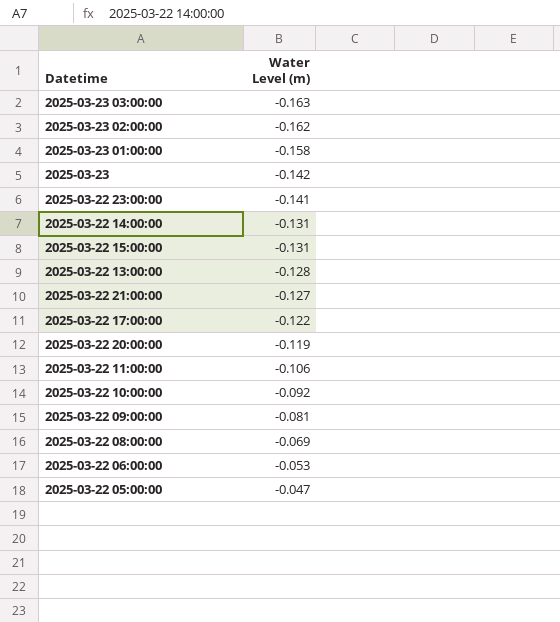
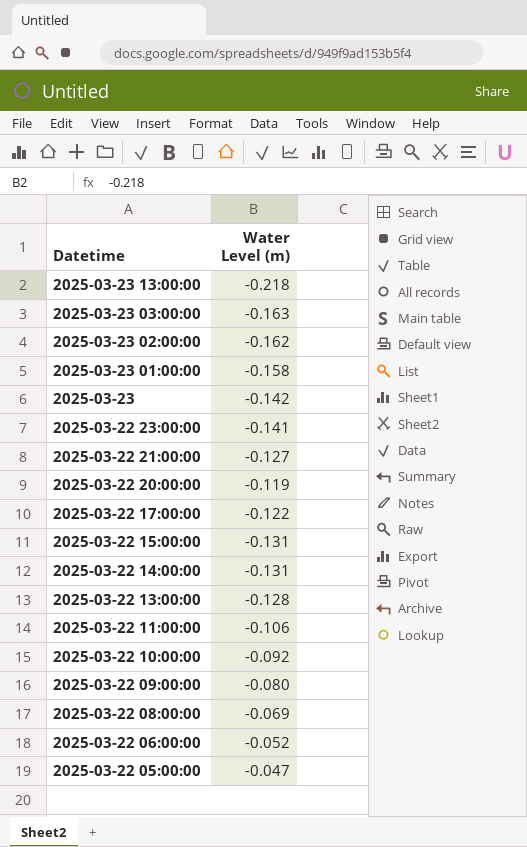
row order: Water Level (m) ascending -> Datetime descending
row 2025-03-23 13:00:00: none -> -0.218
2025-03-22 09:00:00 | Water Level (m): -0.081 -> -0.080
2025-03-22 06:00:00 | Water Level (m): -0.053 -> -0.052

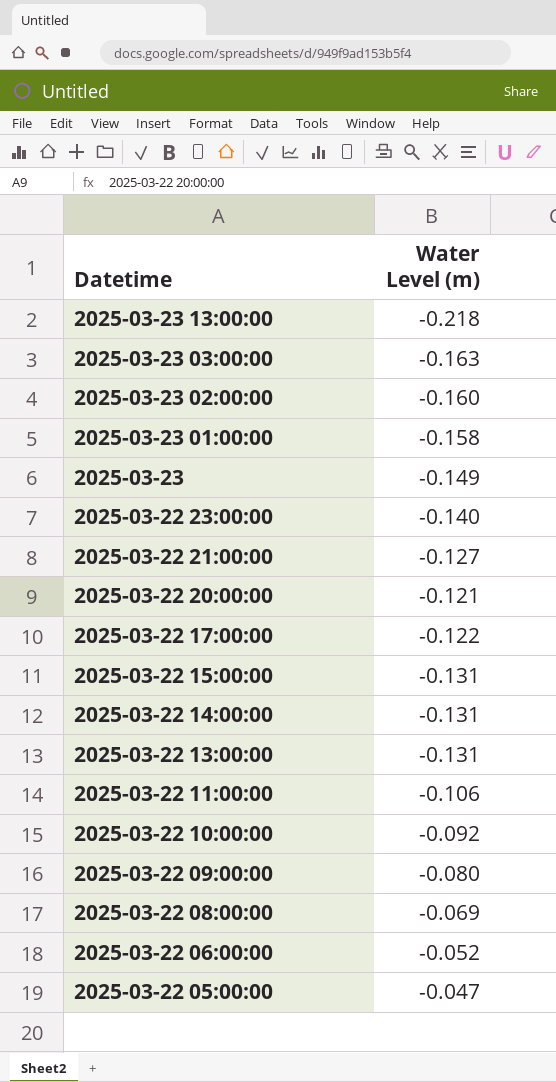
2025-03-23 02:00:00 | Water Level (m): -0.162 -> -0.160
2025-03-23 | Water Level (m): -0.142 -> -0.149
2025-03-22 23:00:00 | Water Level (m): -0.141 -> -0.140
2025-03-22 20:00:00 | Water Level (m): -0.119 -> -0.121
2025-03-22 13:00:00 | Water Level (m): -0.128 -> -0.131

